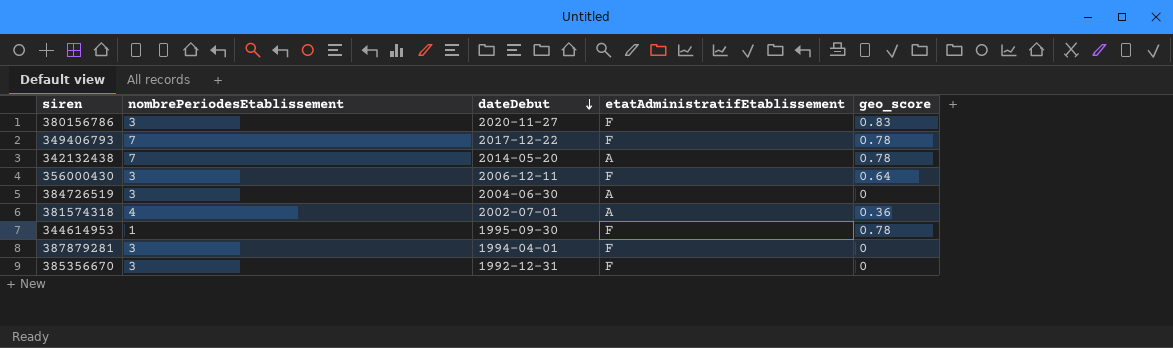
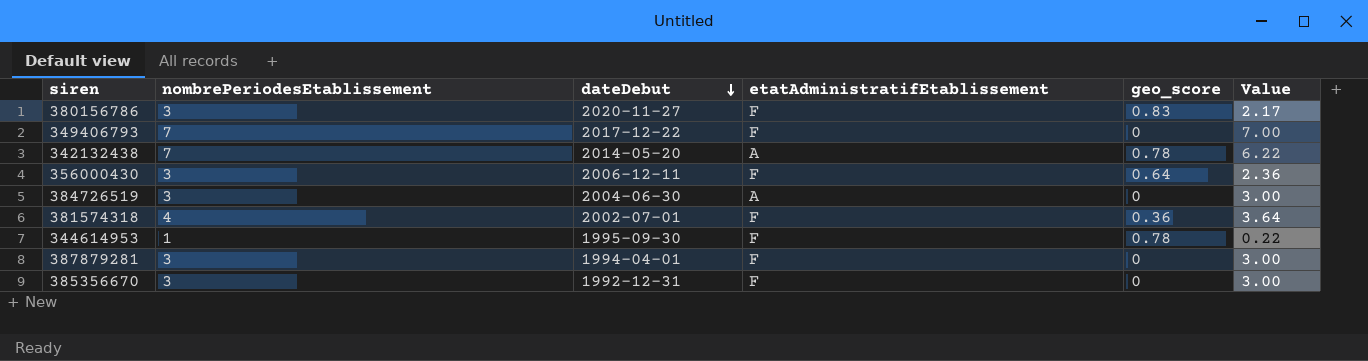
column Value | formula: none -> [nombrePeriodesEtablissement] - [geo_score]
349406793 | geo_score: 0.78 -> 0
381574318 | etatAdministratifEtablissement: A -> F

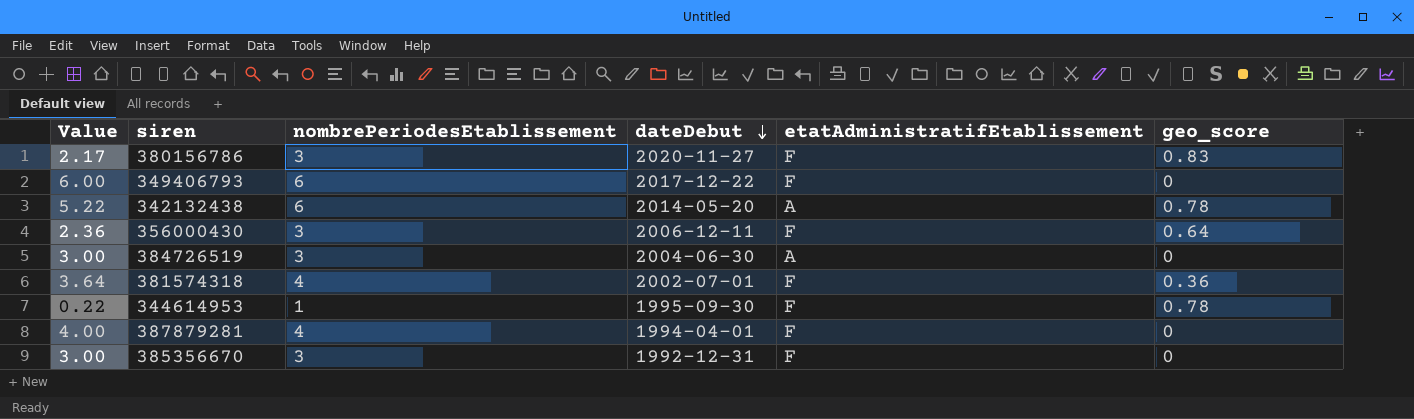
column Value | position: 6 -> 1
349406793 | Value: 7.00 -> 6.00
349406793 | nombrePeriodesEtablissement: 7 -> 6
342132438 | Value: 6.22 -> 5.22
342132438 | nombrePeriodesEtablissement: 7 -> 6
387879281 | Value: 3.00 -> 4.00
387879281 | nombrePeriodesEtablissement: 3 -> 4

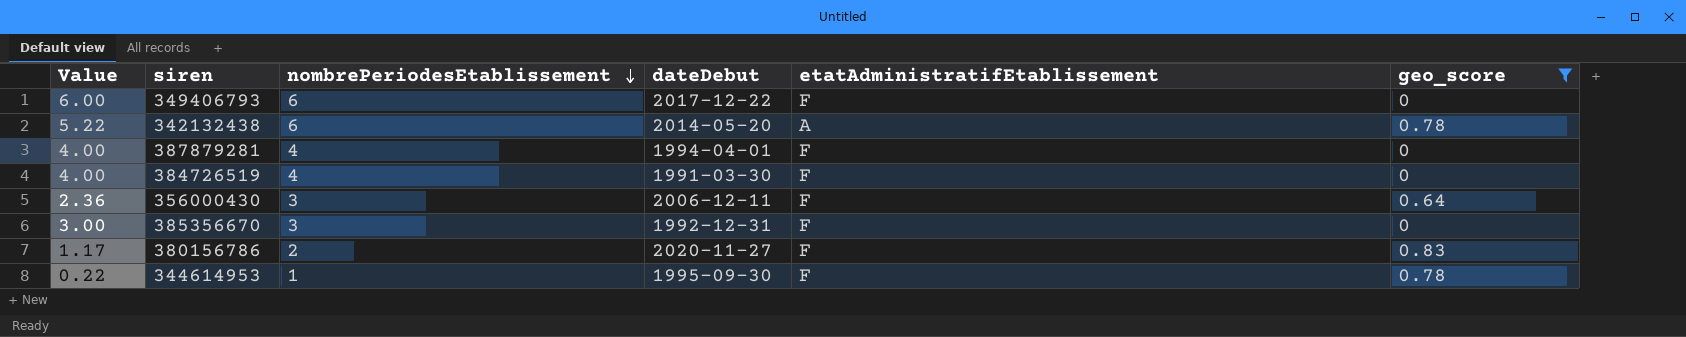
filter: none -> geo_score != 0.36
row order: dateDebut descending -> nombrePeriodesEtablissement descending
384726519 | Value: 3.00 -> 4.00
384726519 | nombrePeriodesEtablissement: 3 -> 4
384726519 | dateDebut: 2004-06-30 -> 1991-03-30
384726519 | etatAdministratifEtablissement: A -> F
380156786 | Value: 2.17 -> 1.17
380156786 | nombrePeriodesEtablissement: 3 -> 2

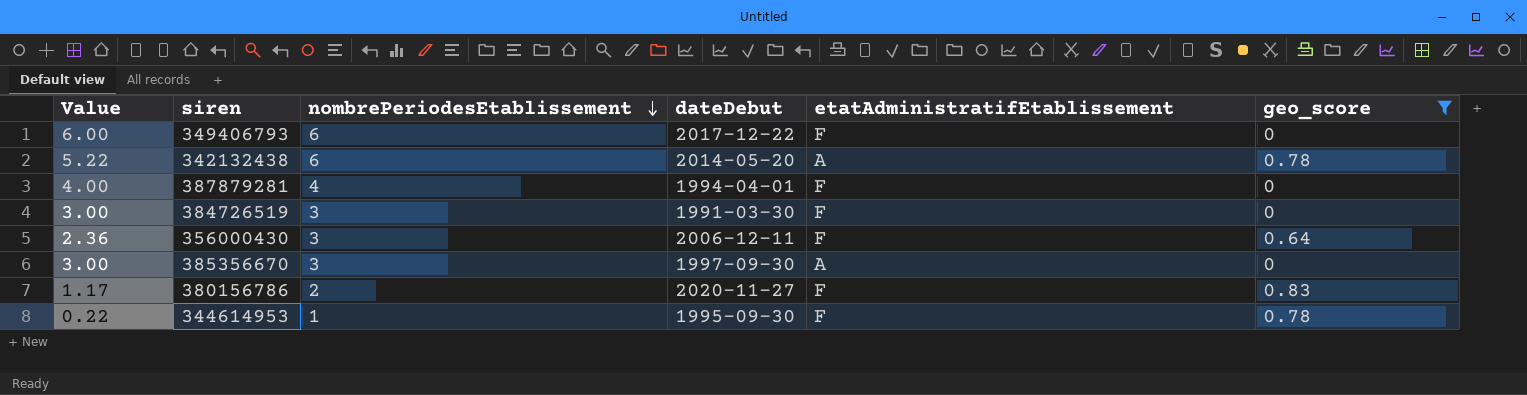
384726519 | Value: 4.00 -> 3.00
384726519 | nombrePeriodesEtablissement: 4 -> 3
385356670 | dateDebut: 1992-12-31 -> 1997-09-30
385356670 | etatAdministratifEtablissement: F -> A

